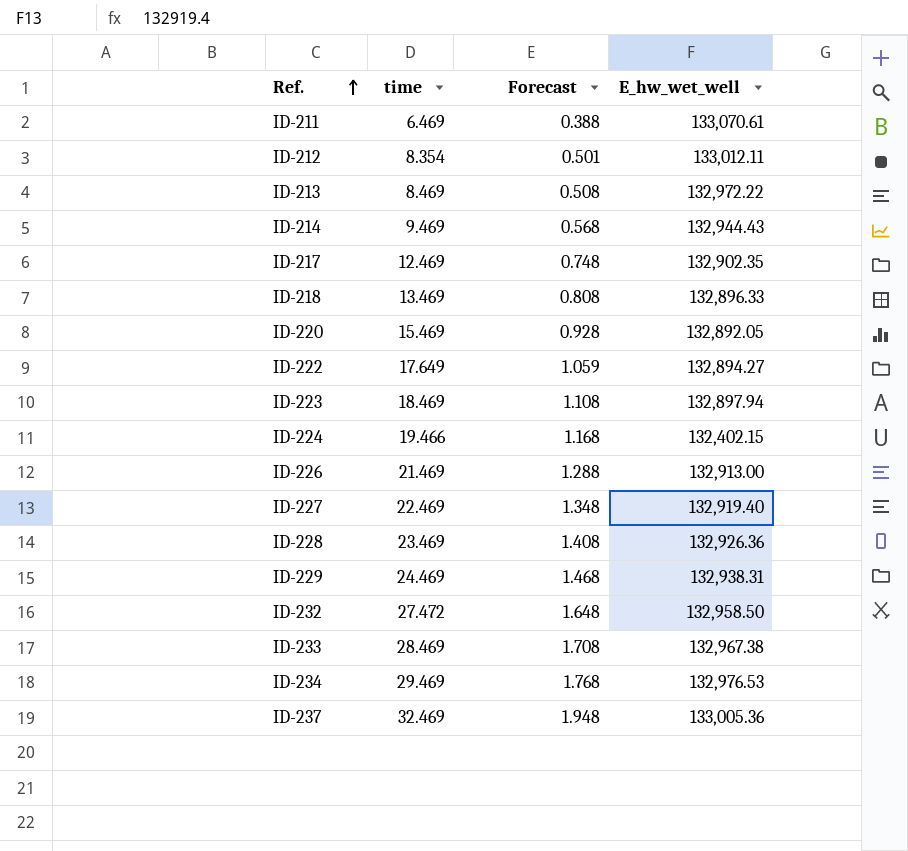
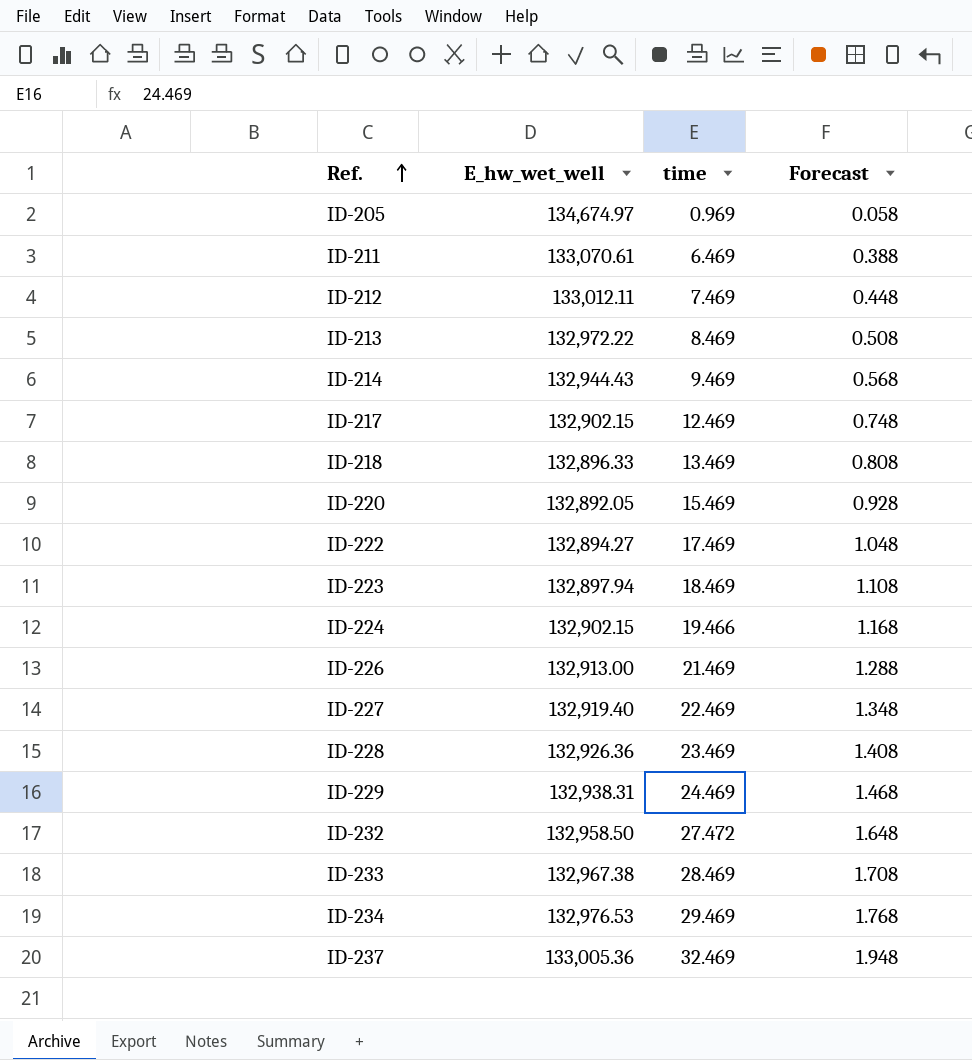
column E_hw_wet_well | position: 4 -> 2
row ID-205: none -> 134,674.97 | 0.969 | 0.058
ID-212 | time: 8.354 -> 7.469
ID-212 | Forecast: 0.501 -> 0.448
ID-217 | E_hw_wet_well: 132,902.35 -> 132,902.15
ID-222 | time: 17.649 -> 17.469
ID-222 | Forecast: 1.059 -> 1.048
ID-224 | E_hw_wet_well: 132,402.15 -> 132,902.15

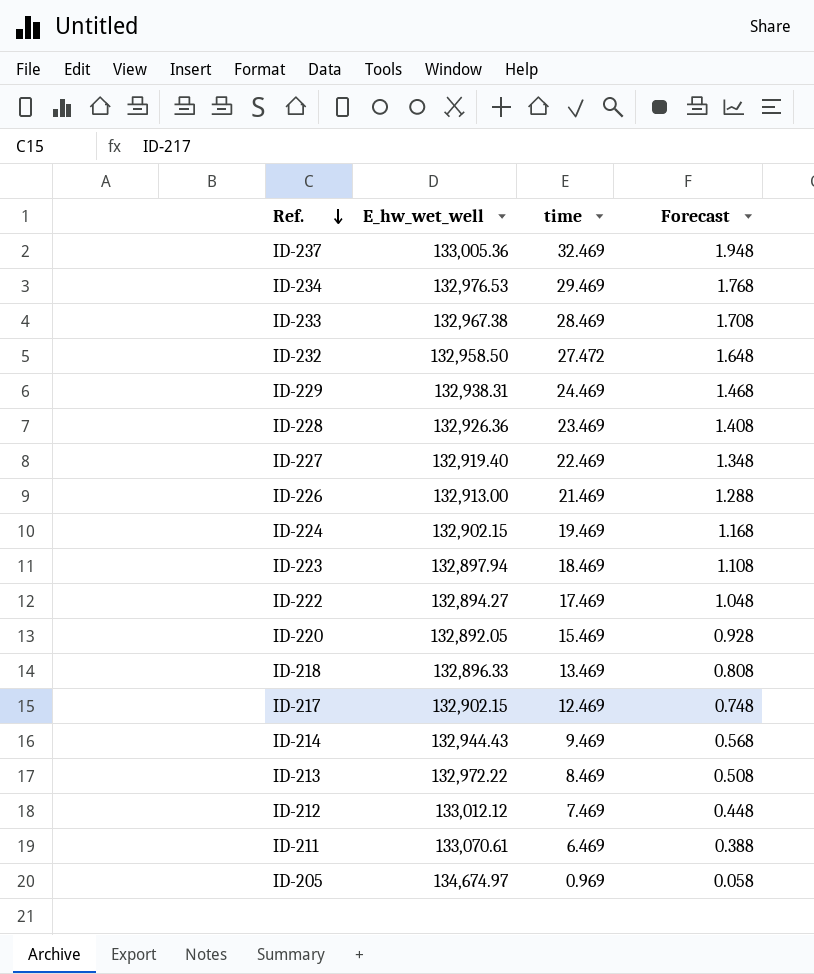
row order: Ref. ascending -> Ref. descending
ID-224 | time: 19.466 -> 19.469
ID-212 | E_hw_wet_well: 133,012.11 -> 133,012.12

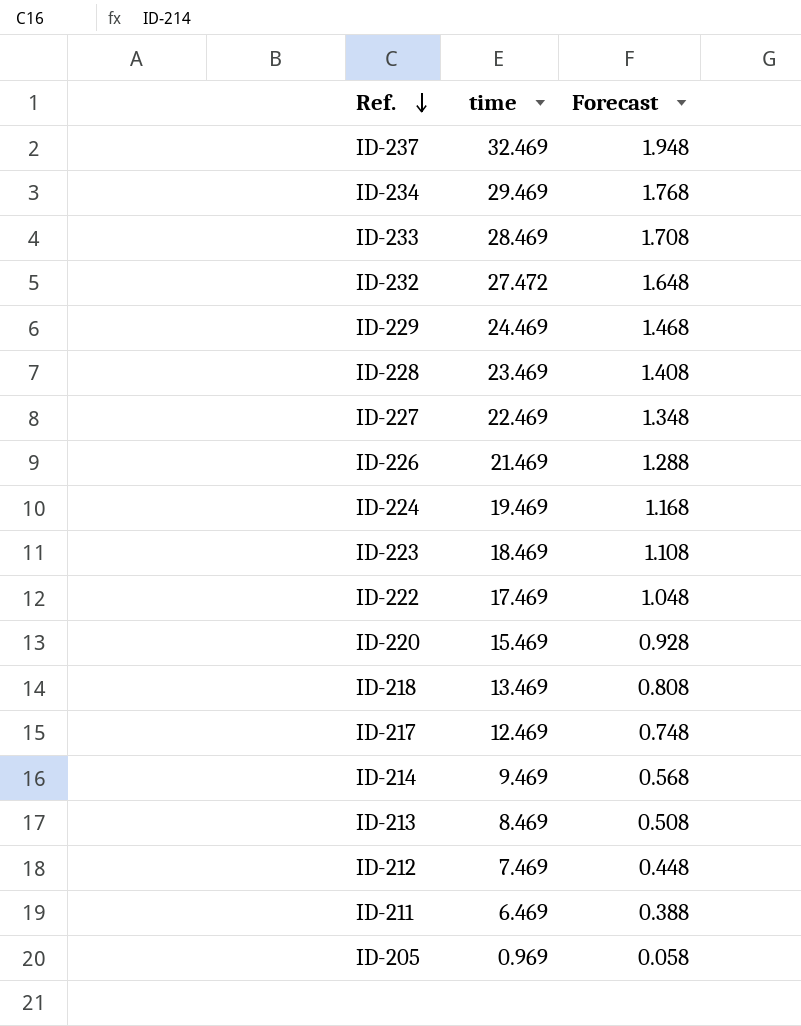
column E_hw_wet_well | position: 2 -> none

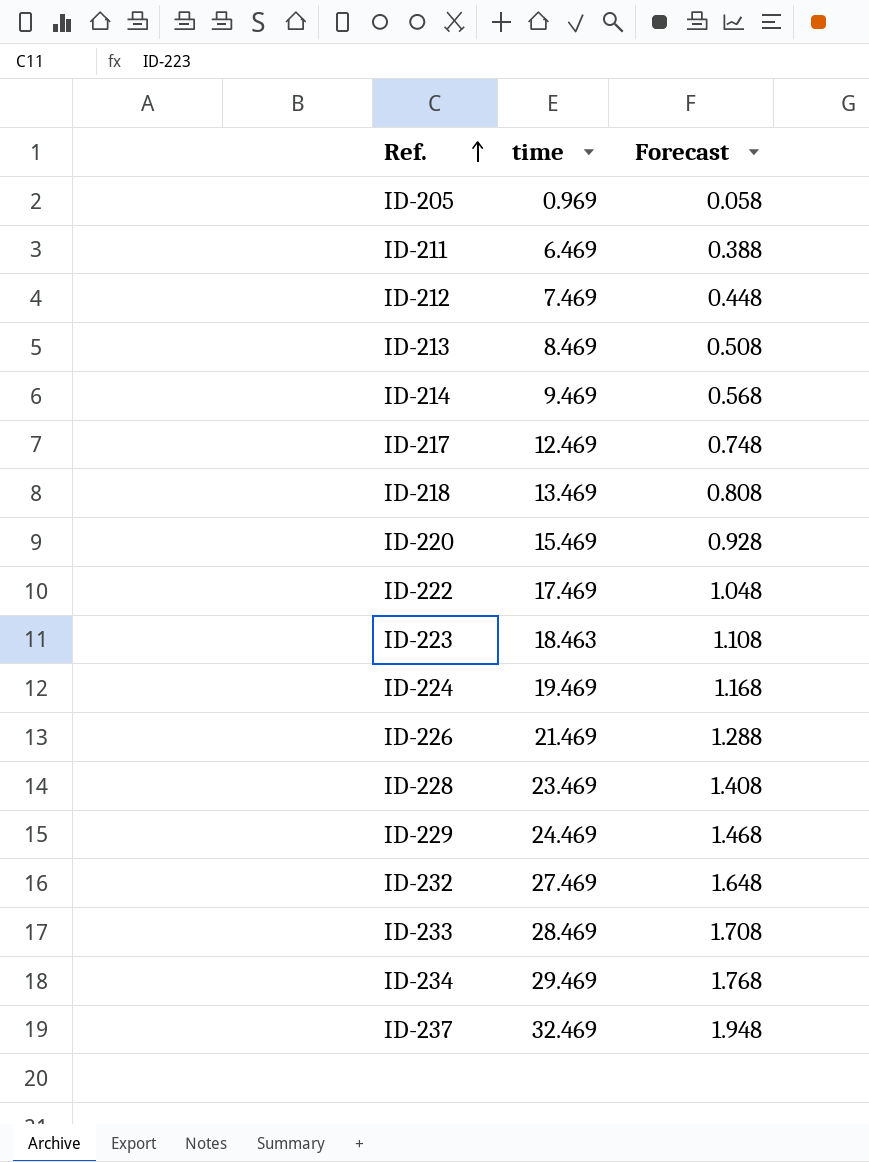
row order: Ref. descending -> Ref. ascending
row ID-227: 22.469 | 1.348 -> none
ID-223 | time: 18.469 -> 18.463
ID-232 | time: 27.472 -> 27.469

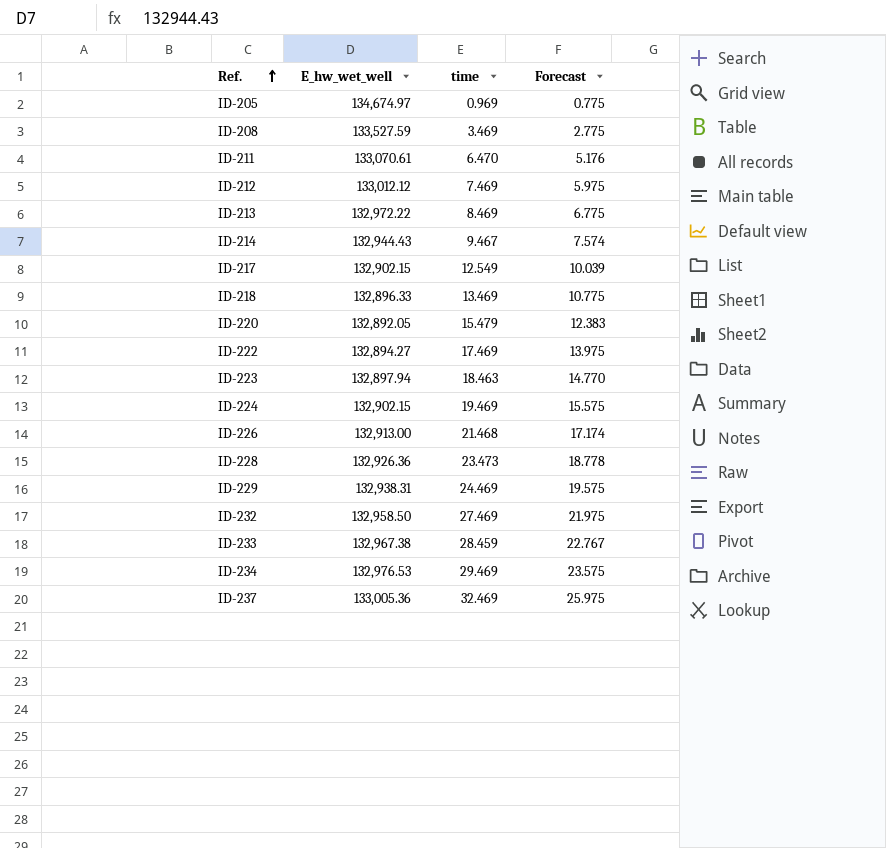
column E_hw_wet_well | position: none -> 2
column Forecast | formula: [time] * 0.06 -> [time] * 0.8
row ID-208: none -> 133,527.59 | 3.469 | 2.775
ID-211 | time: 6.469 -> 6.470
ID-214 | time: 9.469 -> 9.467
ID-217 | time: 12.469 -> 12.549
ID-220 | time: 15.469 -> 15.479
ID-226 | time: 21.469 -> 21.468
ID-228 | time: 23.469 -> 23.473
ID-233 | time: 28.469 -> 28.459

